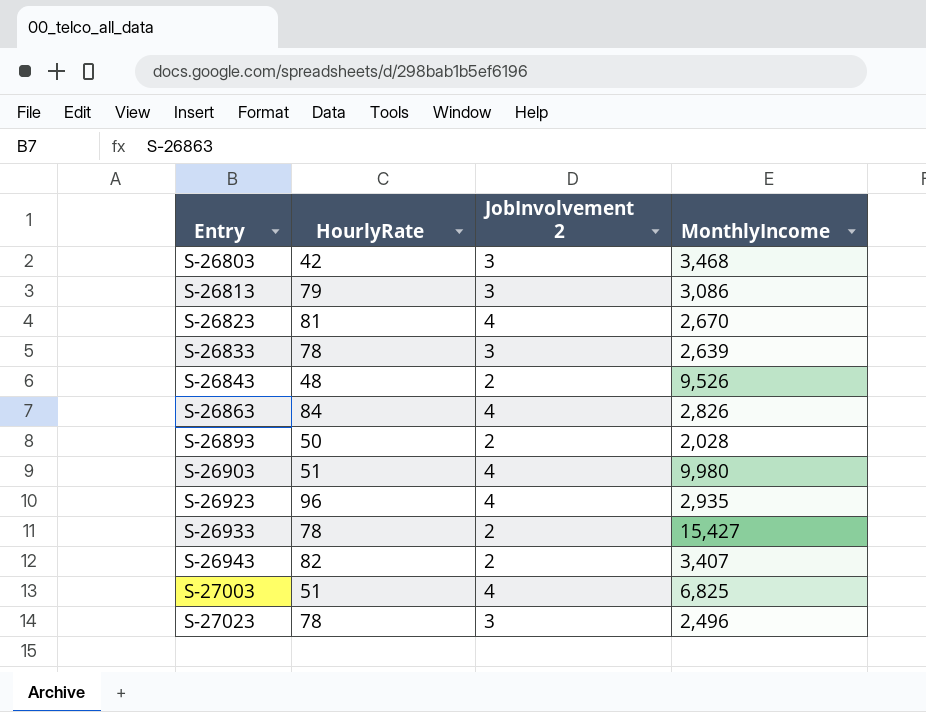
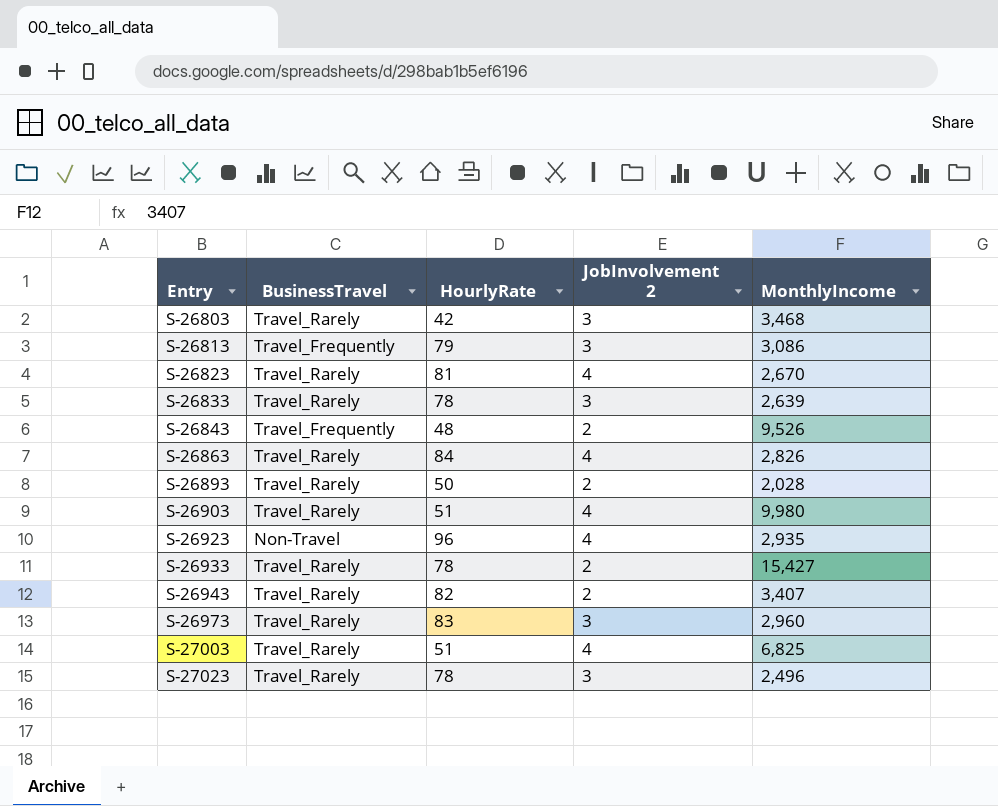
column BusinessTravel | position: none -> 2
row S-26973: none -> Travel_Rarely | 83 | 3 | 2,960

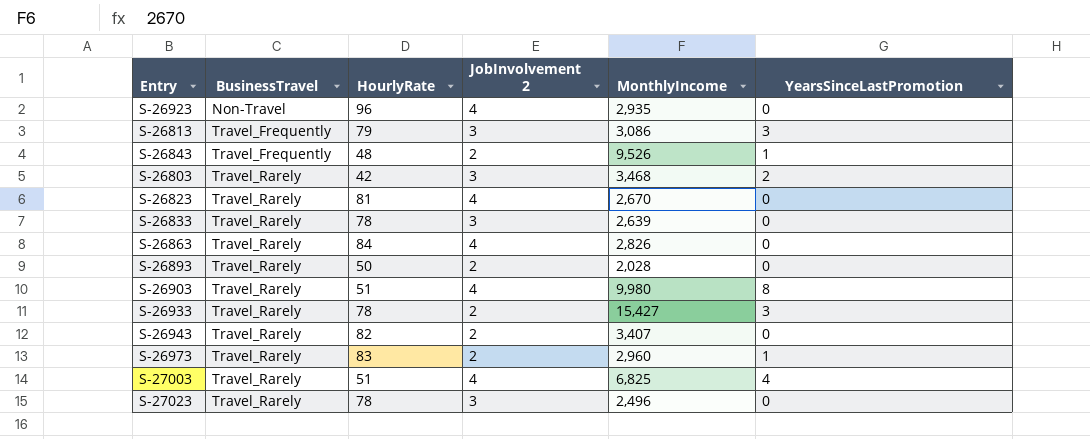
row order: Entry ascending -> BusinessTravel ascending
column YearsSinceLastPromotion | position: none -> 6
S-26973 | JobInvolvement 2: 3 -> 2

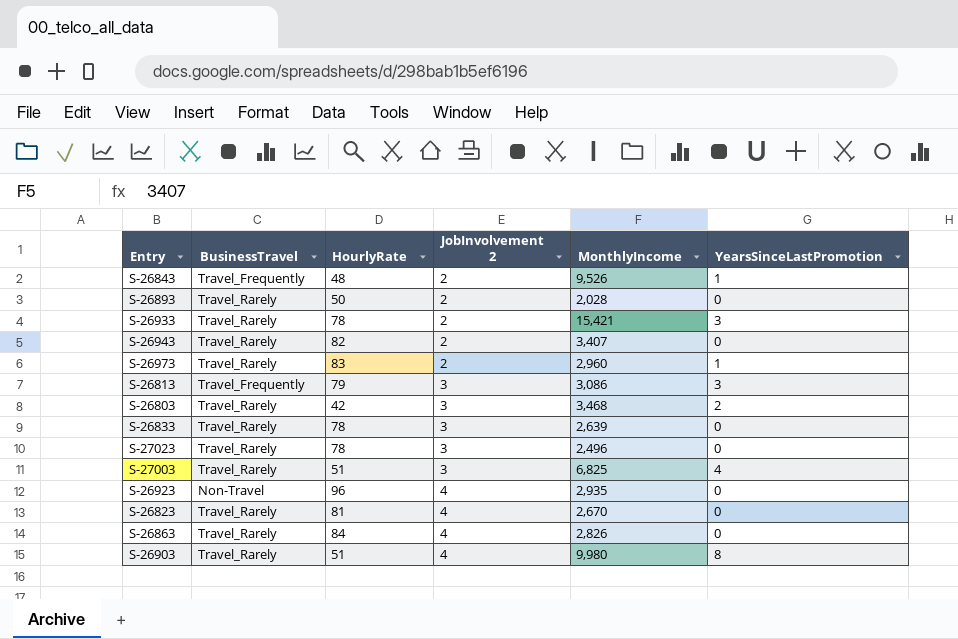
row order: BusinessTravel ascending -> JobInvolvement 2 ascending
S-26933 | MonthlyIncome: 15,427 -> 15,421
S-27003 | JobInvolvement 2: 4 -> 3

